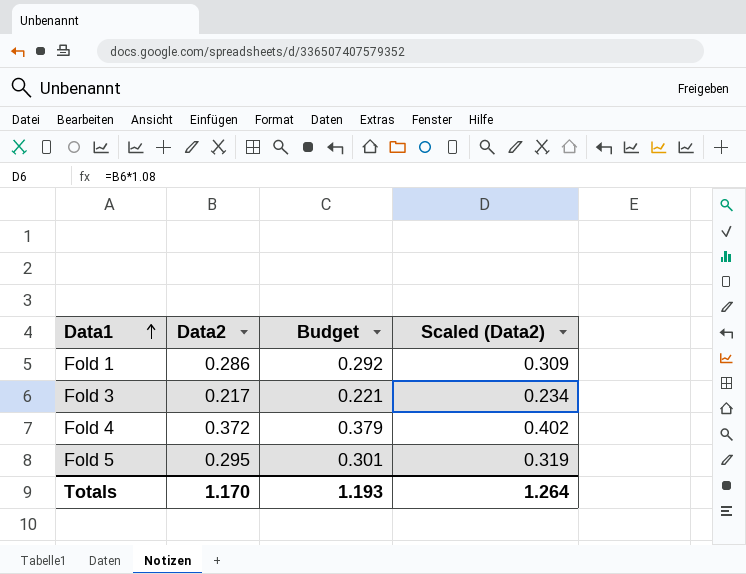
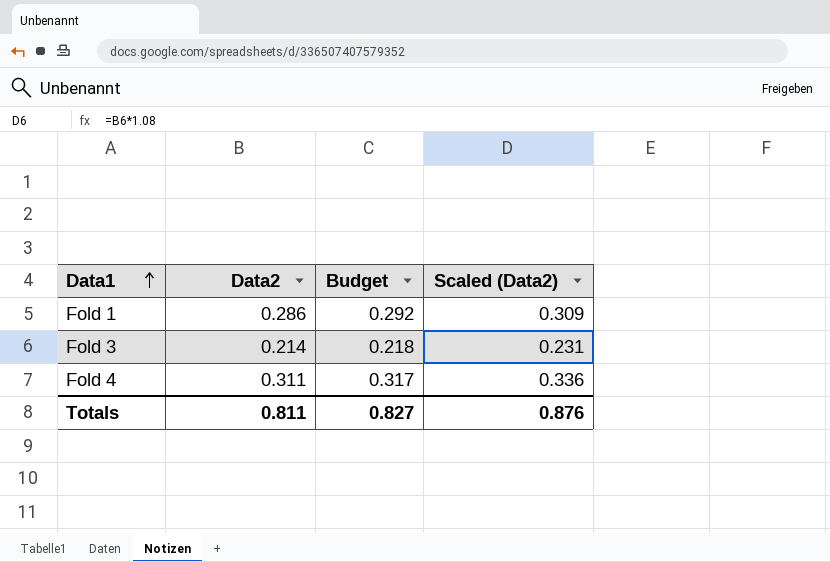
row Fold 5: 0.295 | 0.301 | 0.319 -> none
Fold 3 | Data2: 0.217 -> 0.214
Fold 3 | Budget: 0.221 -> 0.218
Fold 3 | Scaled (Data2): 0.234 -> 0.231
Fold 4 | Data2: 0.372 -> 0.311
Fold 4 | Budget: 0.379 -> 0.317
Fold 4 | Scaled (Data2): 0.402 -> 0.336
Totals | Data2: 1.170 -> 0.811
Totals | Budget: 1.193 -> 0.827
Totals | Scaled (Data2): 1.264 -> 0.876

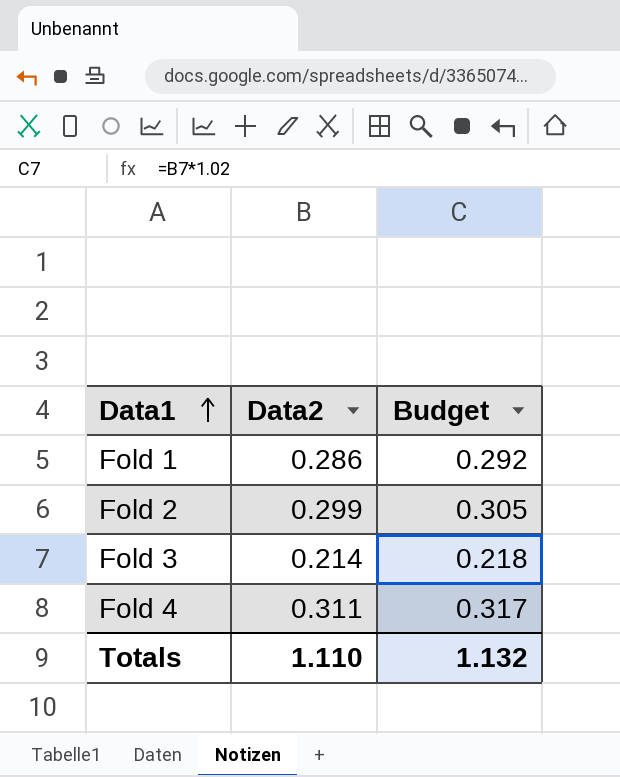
column Scaled (Data2) | formula: [Data2] * 1.08 -> none
row Fold 2: none -> 0.299 | 0.305
Totals | Data2: 0.811 -> 1.110
Totals | Budget: 0.827 -> 1.132

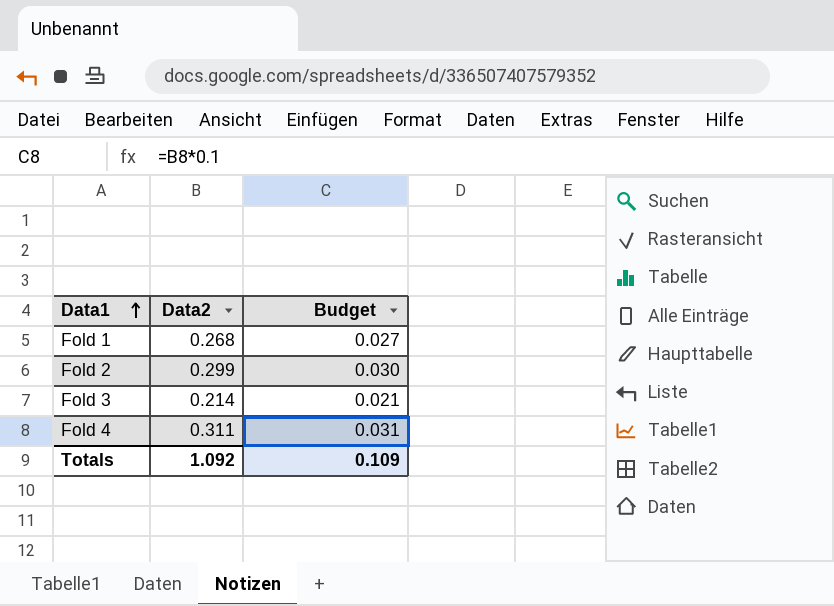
column Budget | formula: [Data2] * 1.02 -> [Data2] * 0.1
Fold 1 | Data2: 0.286 -> 0.268
Totals | Data2: 1.110 -> 1.092
Totals | Budget: 1.132 -> 0.109

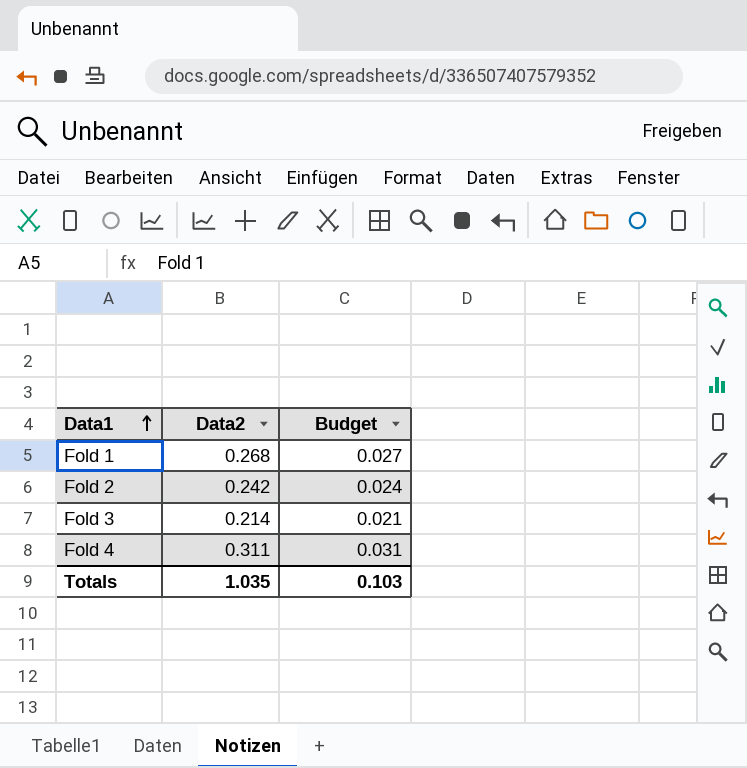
Fold 2 | Data2: 0.299 -> 0.242
Fold 2 | Budget: 0.030 -> 0.024
Totals | Data2: 1.092 -> 1.035
Totals | Budget: 0.109 -> 0.103

